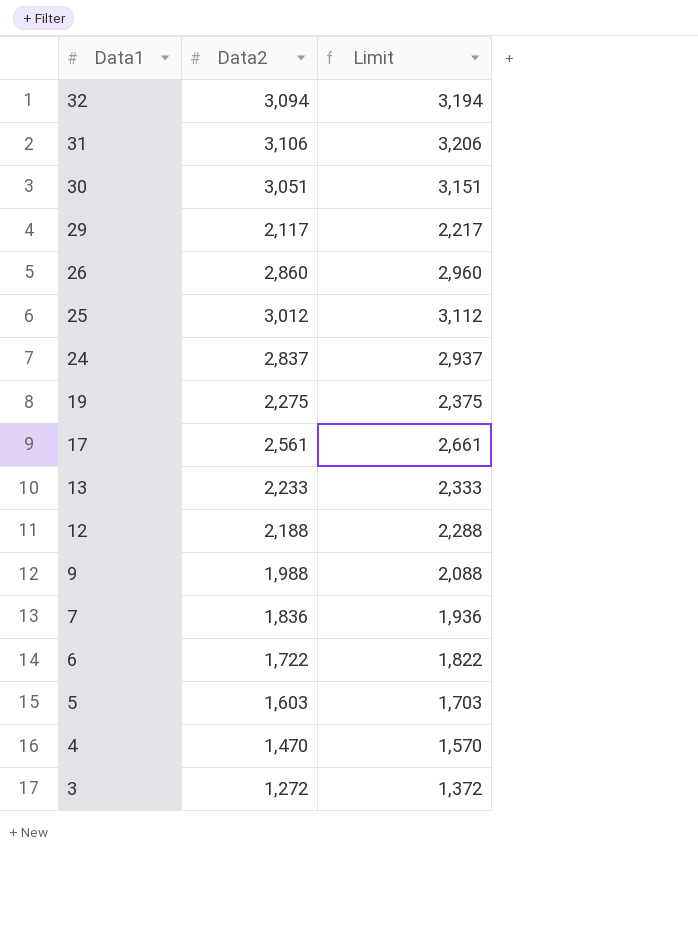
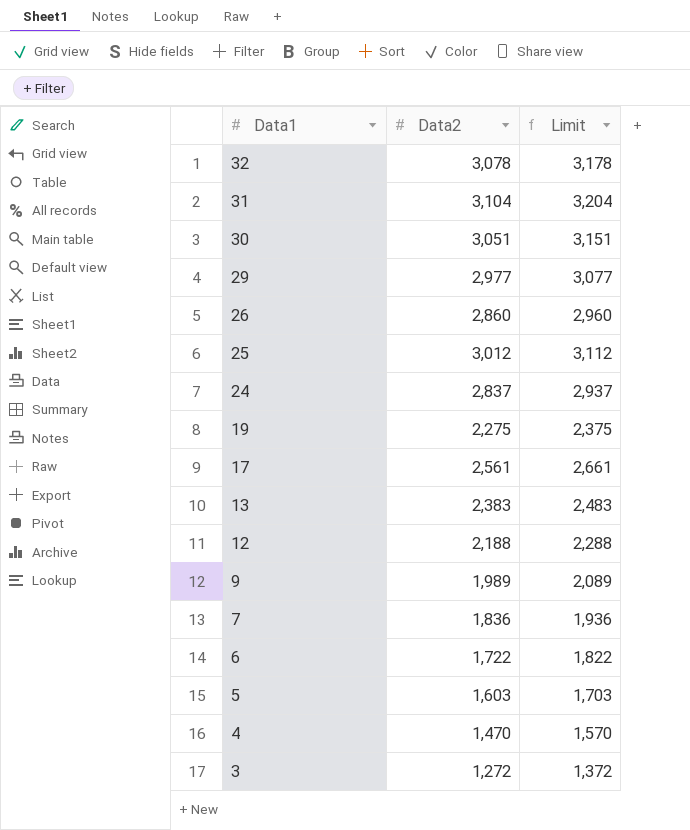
32 | Data2: 3,094 -> 3,078
32 | Limit: 3,194 -> 3,178
31 | Data2: 3,106 -> 3,104
31 | Limit: 3,206 -> 3,204
29 | Data2: 2,117 -> 2,977
29 | Limit: 2,217 -> 3,077
13 | Data2: 2,233 -> 2,383
13 | Limit: 2,333 -> 2,483
9 | Data2: 1,988 -> 1,989
9 | Limit: 2,088 -> 2,089

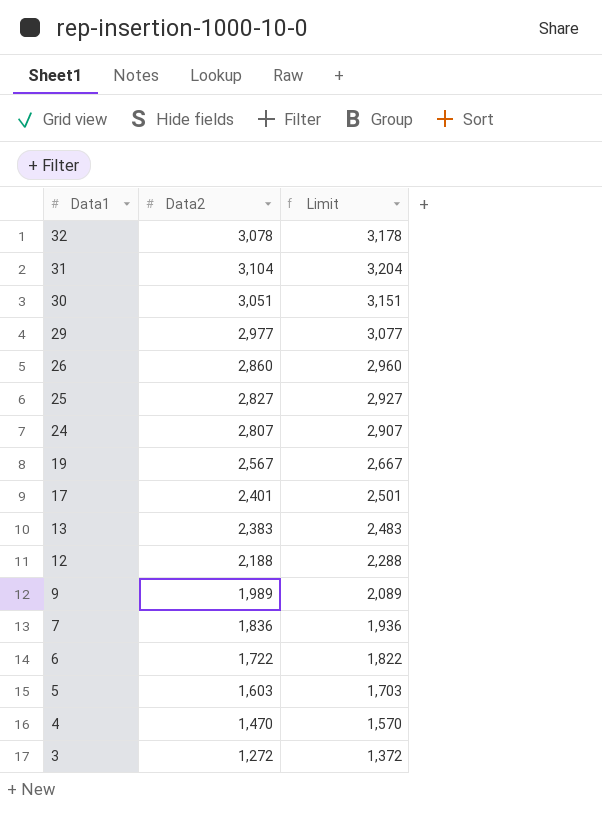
25 | Data2: 3,012 -> 2,827
25 | Limit: 3,112 -> 2,927
24 | Data2: 2,837 -> 2,807
24 | Limit: 2,937 -> 2,907
19 | Data2: 2,275 -> 2,567
19 | Limit: 2,375 -> 2,667
17 | Data2: 2,561 -> 2,401
17 | Limit: 2,661 -> 2,501

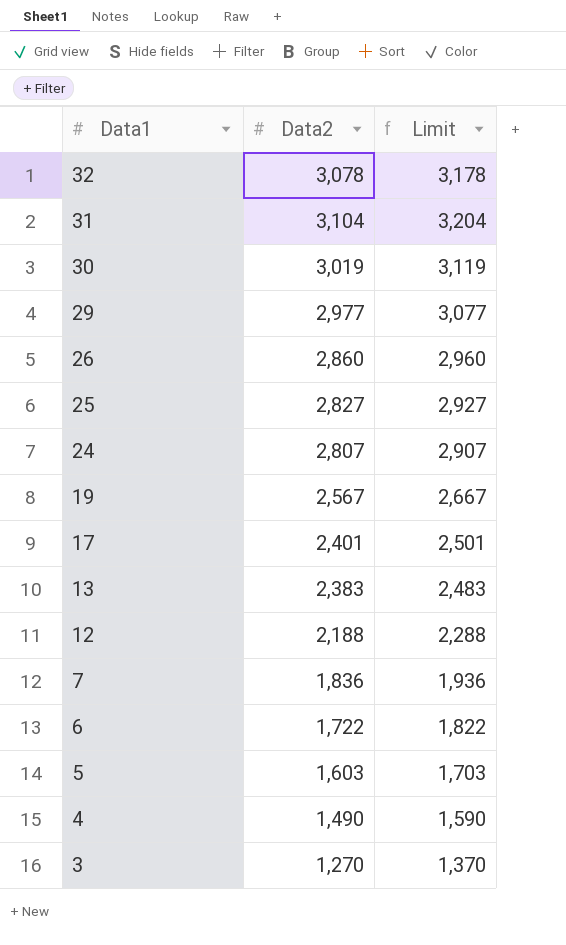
row 9: 1,989 | 2,089 -> none
30 | Data2: 3,051 -> 3,019
30 | Limit: 3,151 -> 3,119
4 | Data2: 1,470 -> 1,490
4 | Limit: 1,570 -> 1,590
3 | Data2: 1,272 -> 1,270
3 | Limit: 1,372 -> 1,370

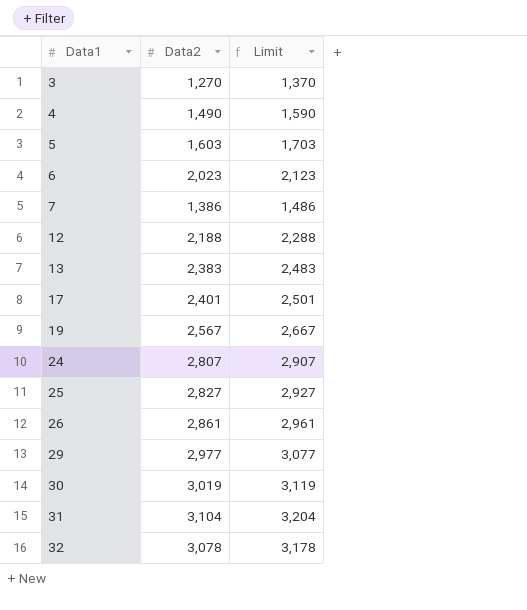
row order: Data1 descending -> Data1 ascending
6 | Data2: 1,722 -> 2,023
6 | Limit: 1,822 -> 2,123
7 | Data2: 1,836 -> 1,386
7 | Limit: 1,936 -> 1,486
26 | Data2: 2,860 -> 2,861
26 | Limit: 2,960 -> 2,961

